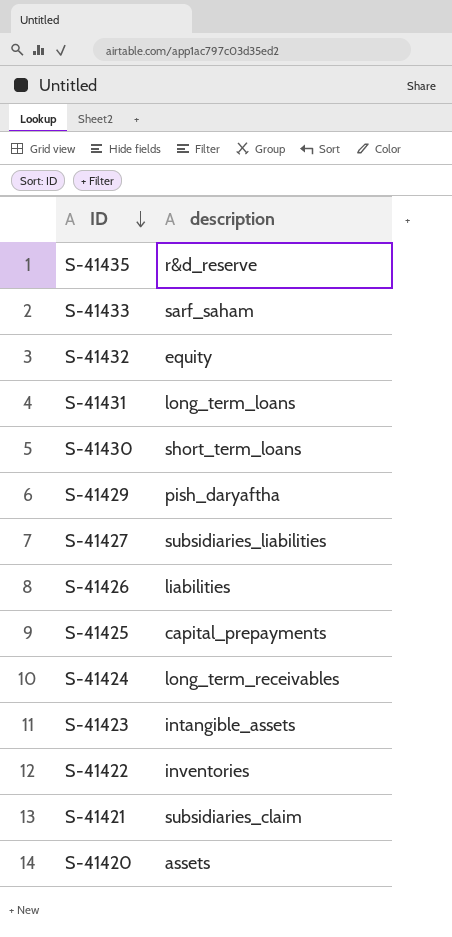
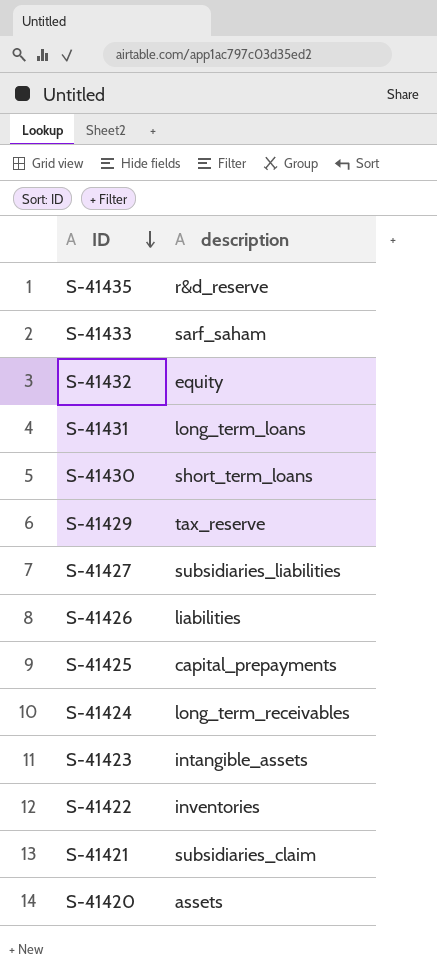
S-41429 | description: pish_daryaftha -> tax_reserve

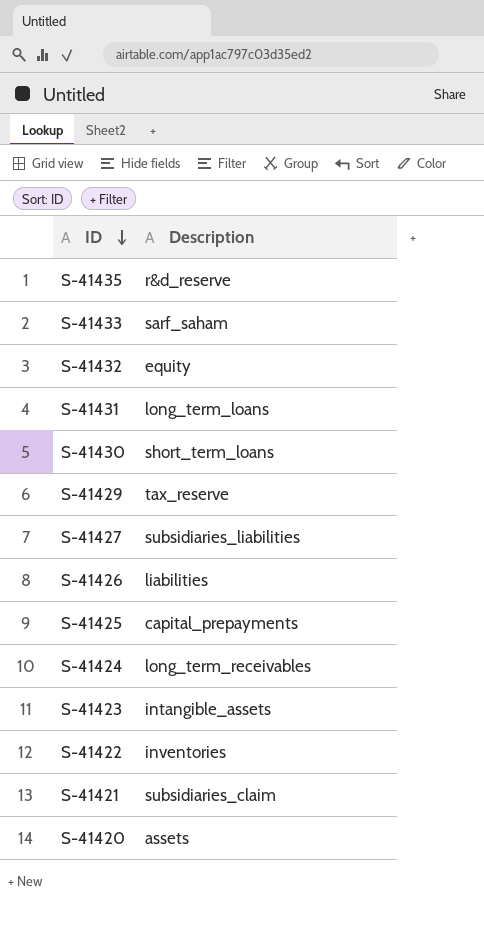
column name: description -> Description

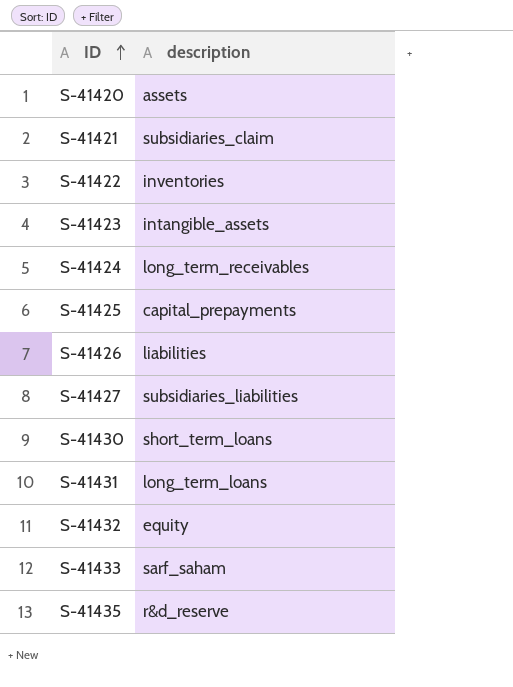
row order: ID descending -> ID ascending
column name: Description -> description
row S-41429: tax_reserve -> none

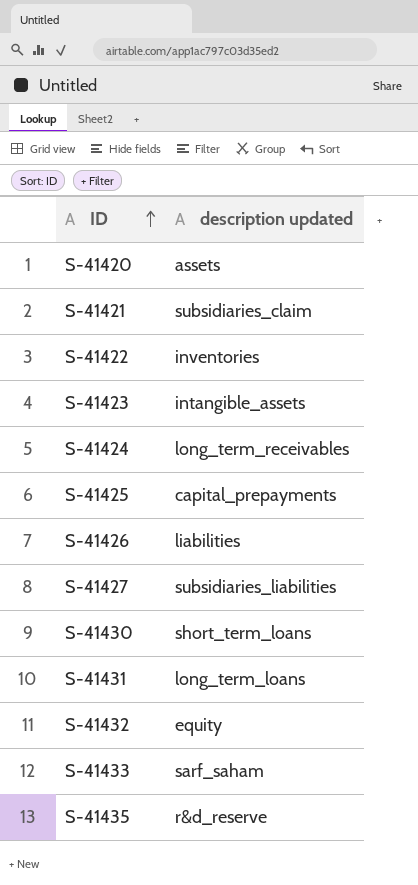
column name: description -> description updated

